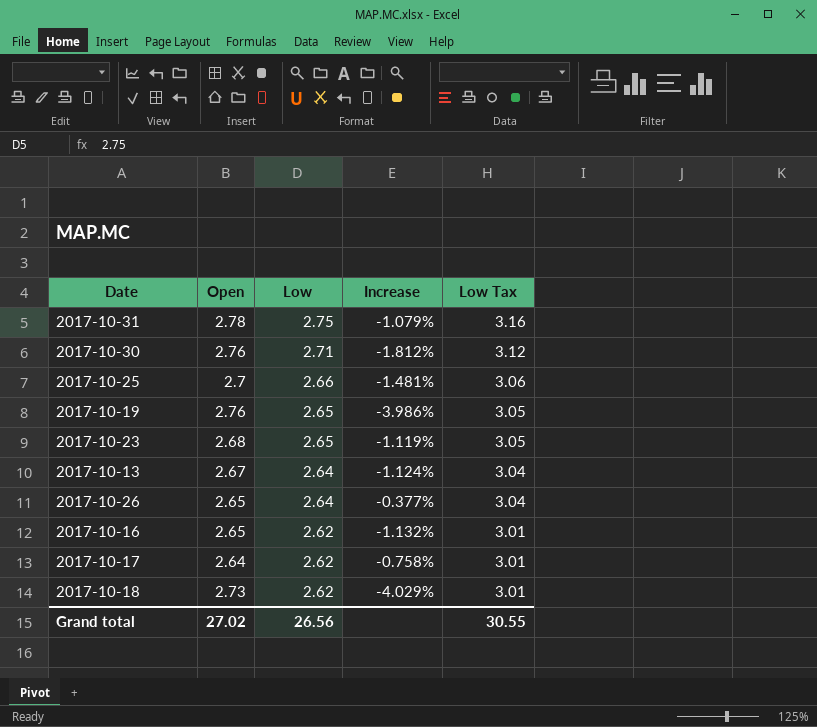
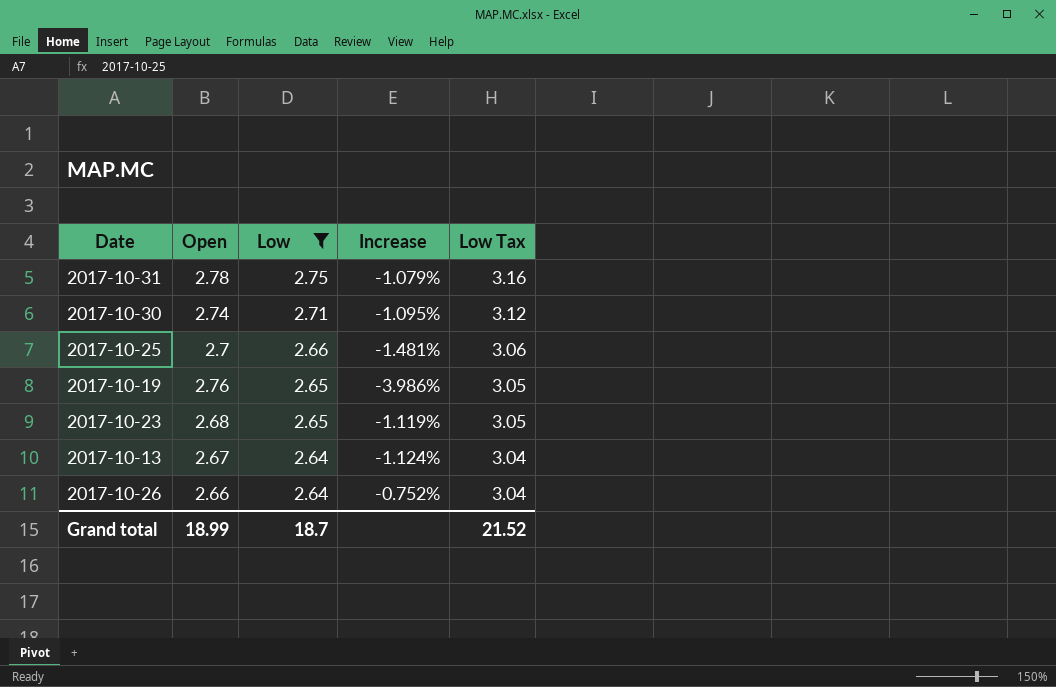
filter: none -> Low != 2.62
2017-10-30 | Open: 2.76 -> 2.74
2017-10-30 | Increase: -1.812% -> -1.095%
2017-10-26 | Open: 2.65 -> 2.66
2017-10-26 | Increase: -0.377% -> -0.752%
Grand total | Open: 27.02 -> 18.99
Grand total | Low: 26.56 -> 18.7
Grand total | Low Tax: 30.55 -> 21.52

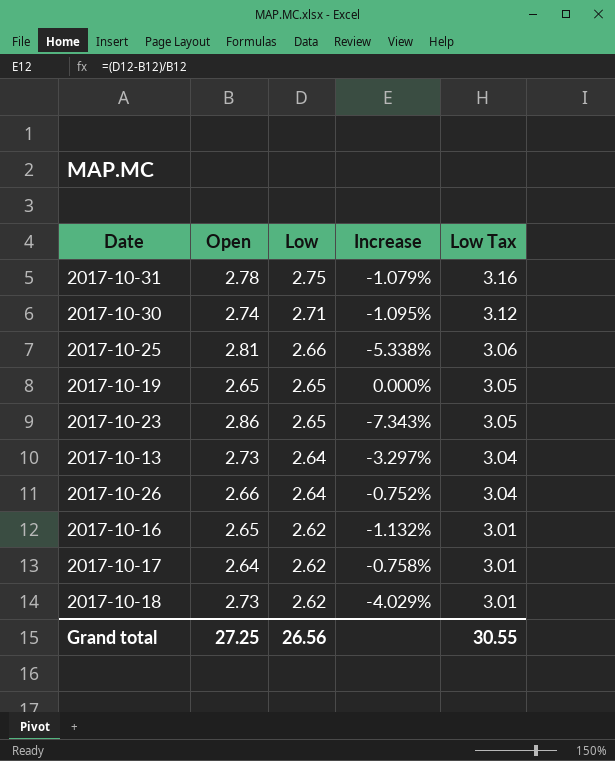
filter: Low != 2.62 -> none
2017-10-25 | Open: 2.7 -> 2.81
2017-10-25 | Increase: -1.481% -> -5.338%
2017-10-19 | Open: 2.76 -> 2.65
2017-10-19 | Increase: -3.986% -> 0.000%
2017-10-23 | Open: 2.68 -> 2.86
2017-10-23 | Increase: -1.119% -> -7.343%
2017-10-13 | Open: 2.67 -> 2.73
2017-10-13 | Increase: -1.124% -> -3.297%
Grand total | Open: 18.99 -> 27.25
Grand total | Low: 18.7 -> 26.56
Grand total | Low Tax: 21.52 -> 30.55

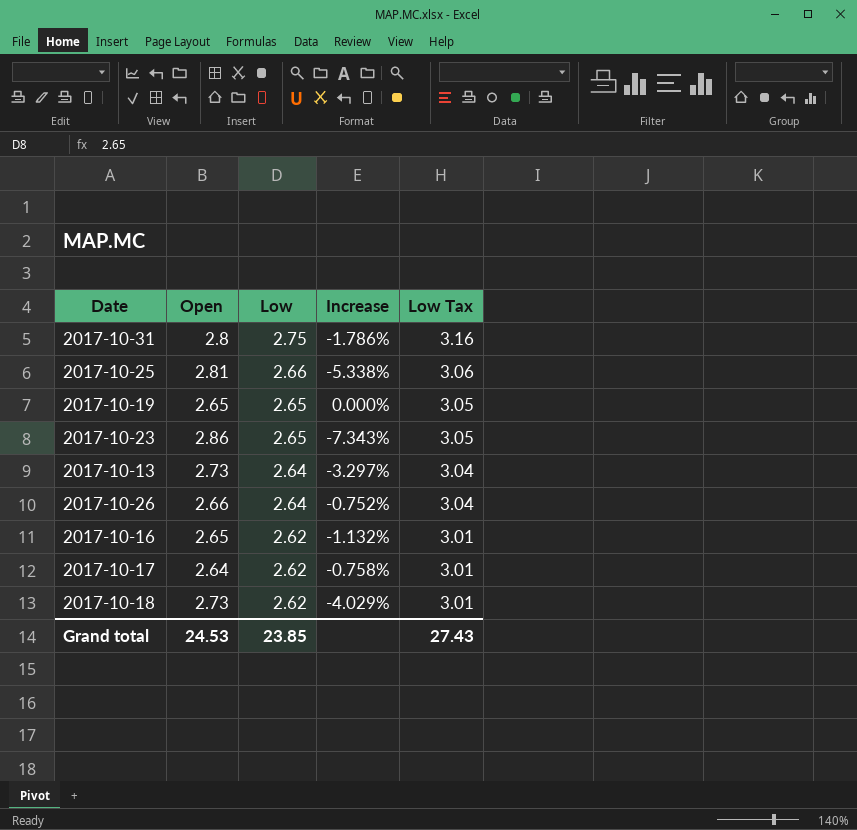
row 2017-10-30: 2.74 | 2.71 | -1.095% | 3.12 -> none
2017-10-31 | Open: 2.78 -> 2.8
2017-10-31 | Increase: -1.079% -> -1.786%
Grand total | Open: 27.25 -> 24.53
Grand total | Low: 26.56 -> 23.85
Grand total | Low Tax: 30.55 -> 27.43

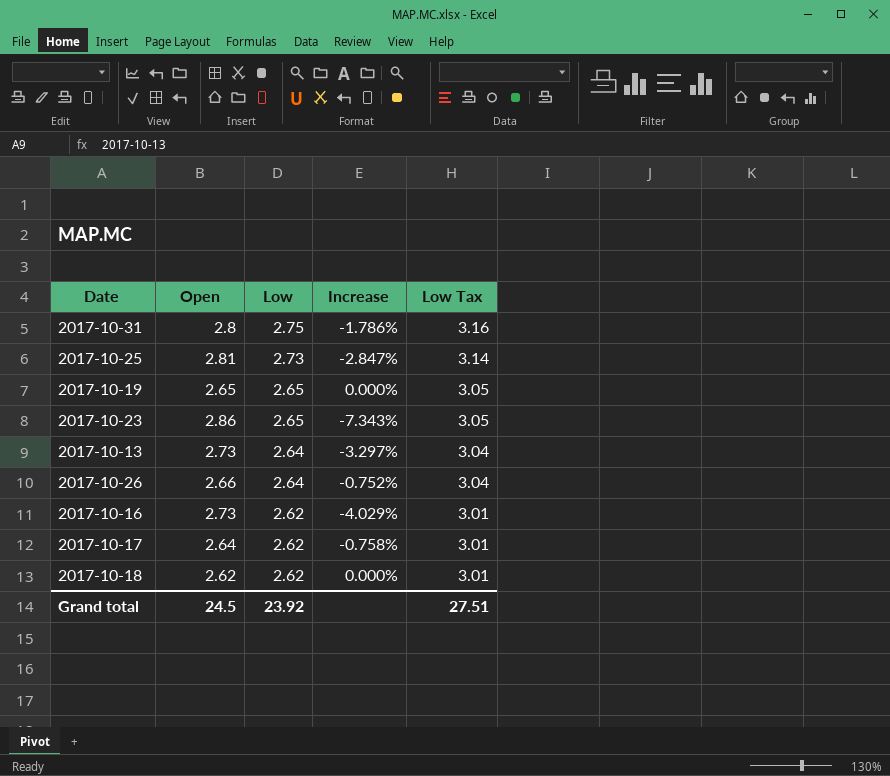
2017-10-25 | Low: 2.66 -> 2.73
2017-10-25 | Increase: -5.338% -> -2.847%
2017-10-25 | Low Tax: 3.06 -> 3.14
2017-10-16 | Open: 2.65 -> 2.73
2017-10-16 | Increase: -1.132% -> -4.029%
2017-10-18 | Open: 2.73 -> 2.62
2017-10-18 | Increase: -4.029% -> 0.000%
Grand total | Open: 24.53 -> 24.5
Grand total | Low: 23.85 -> 23.92
Grand total | Low Tax: 27.43 -> 27.51

